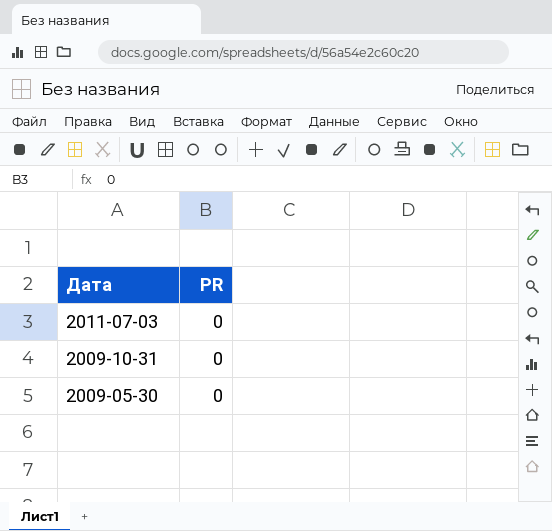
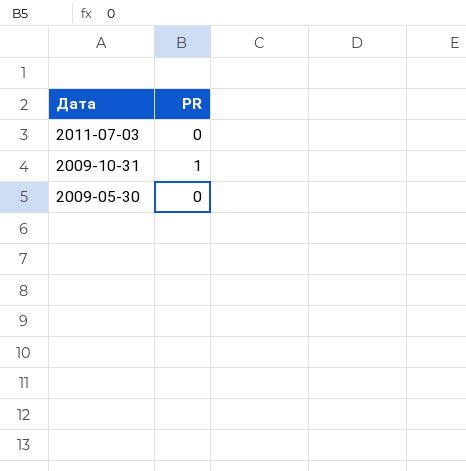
2009-10-31 | PR: 0 -> 1

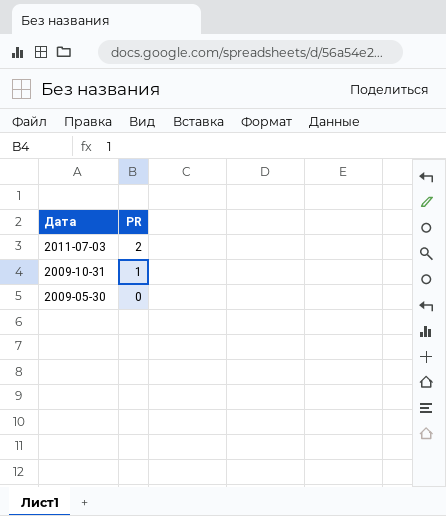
2011-07-03 | PR: 0 -> 2

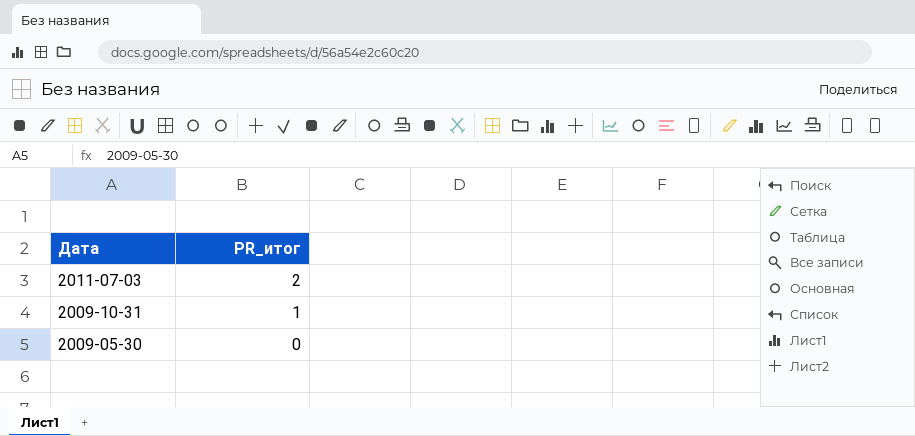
column name: PR -> PR_итог

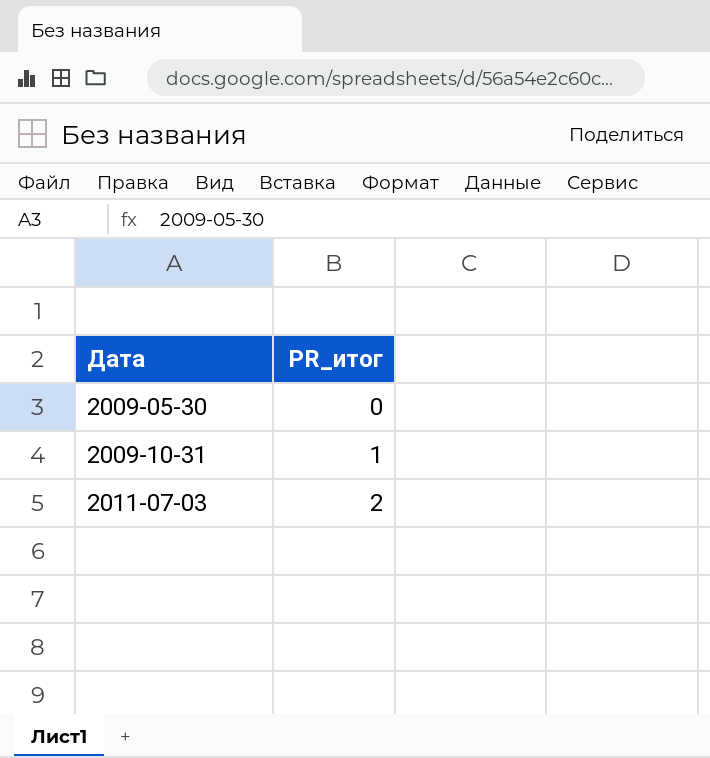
row order: Дата descending -> Дата ascending

